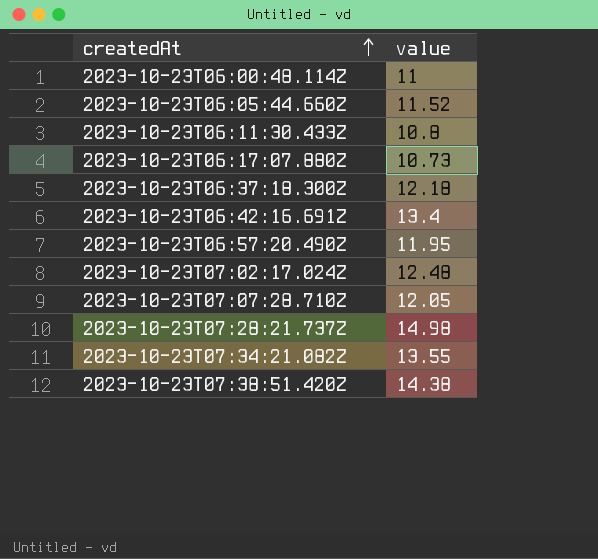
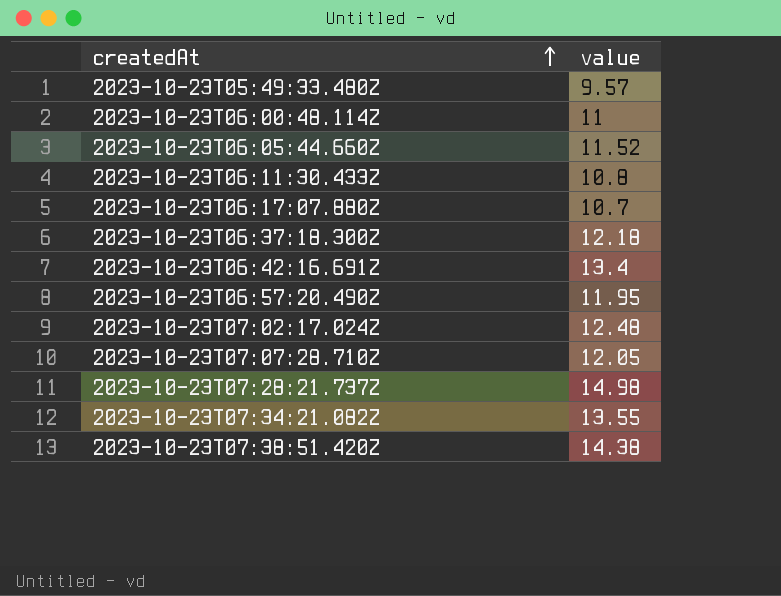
row 2023-10-23T05:49:33.480Z: none -> 9.57
2023-10-23T06:17:07.880Z | value: 10.73 -> 10.7

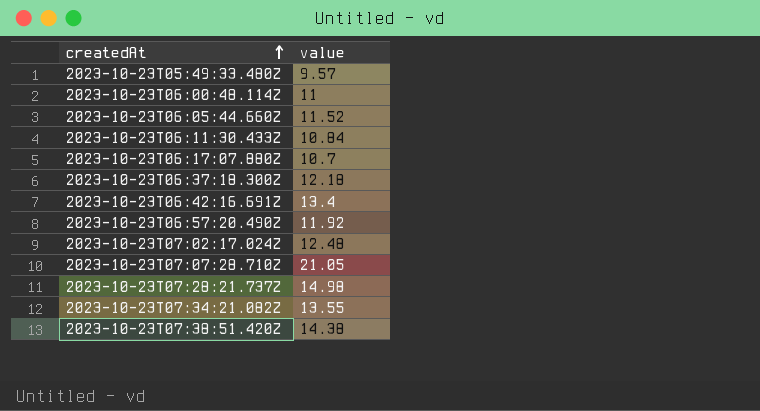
2023-10-23T06:11:30.433Z | value: 10.8 -> 10.84
2023-10-23T06:57:20.490Z | value: 11.95 -> 11.92
2023-10-23T07:07:28.710Z | value: 12.05 -> 21.05

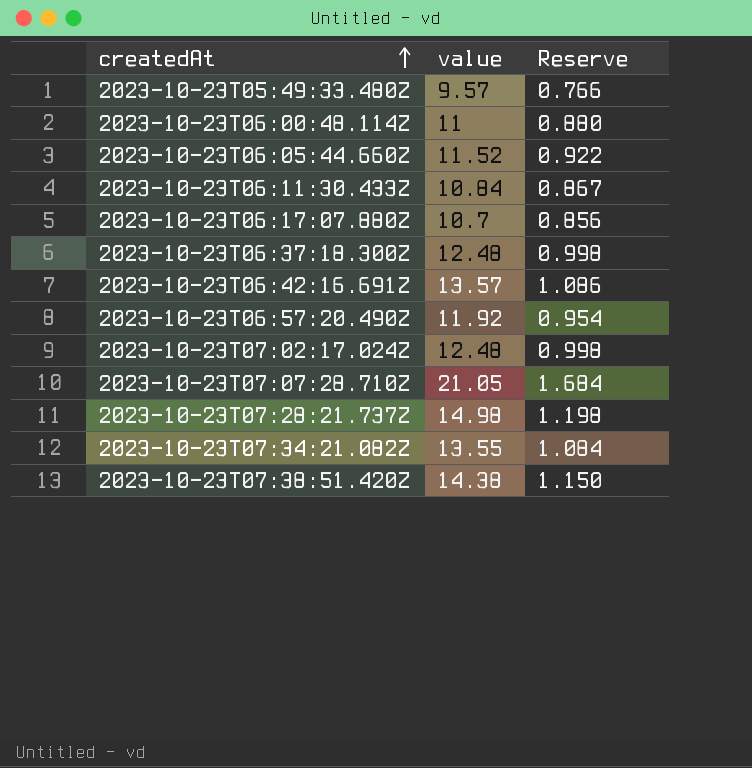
column Reserve | formula: none -> [value] * 0.08
2023-10-23T06:37:18.300Z | value: 12.18 -> 12.48
2023-10-23T06:42:16.691Z | value: 13.4 -> 13.57

